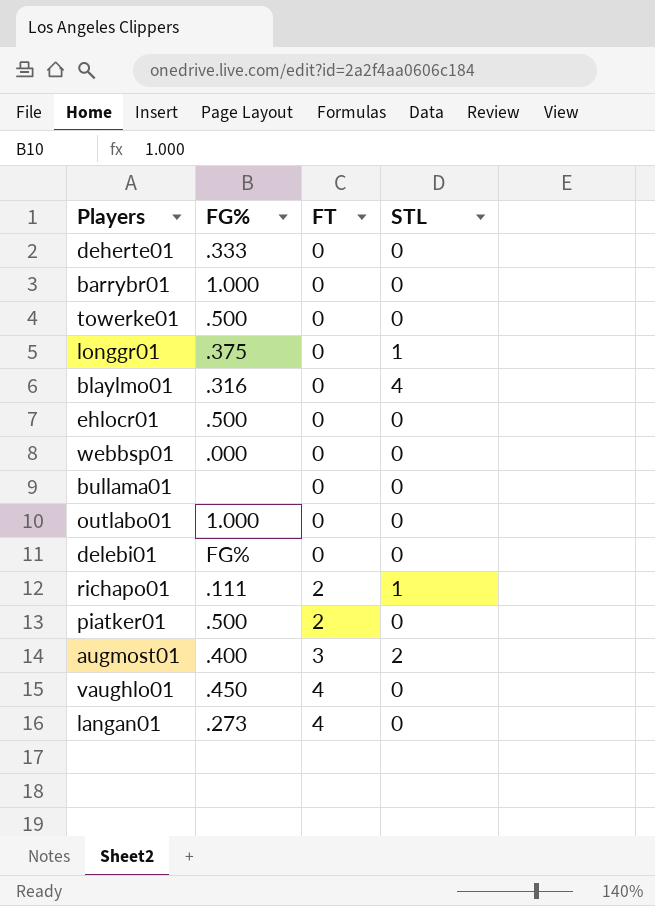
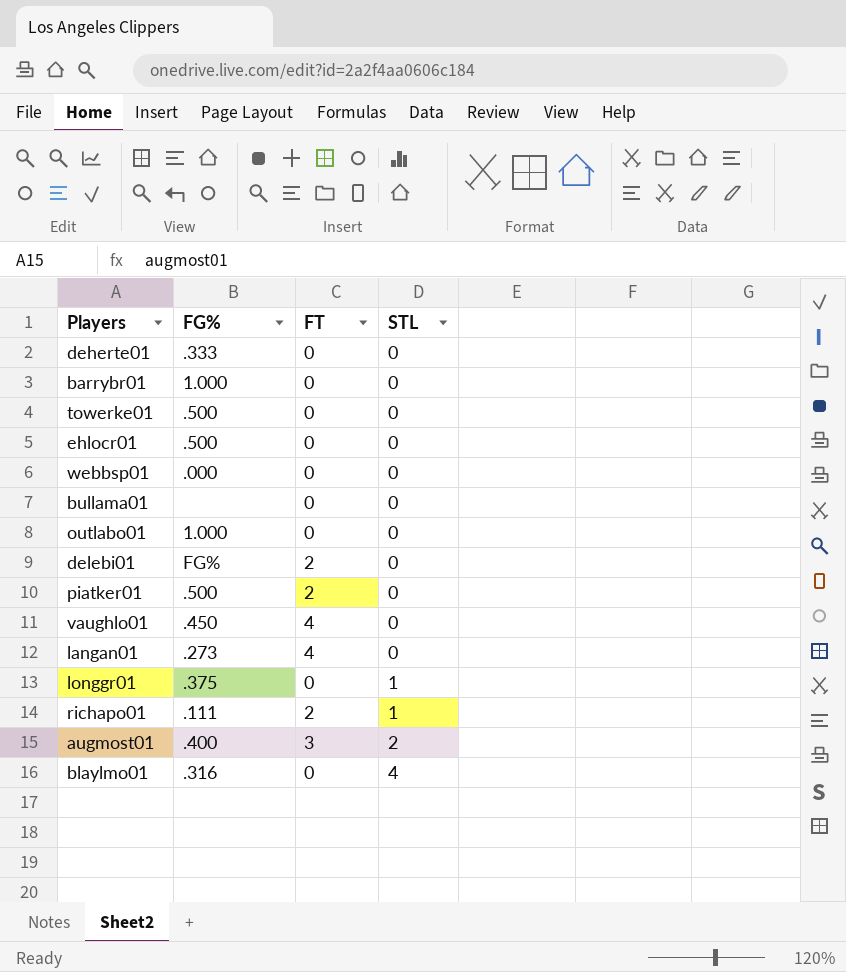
row order: FT ascending -> STL ascending
delebi01 | FT: 0 -> 2

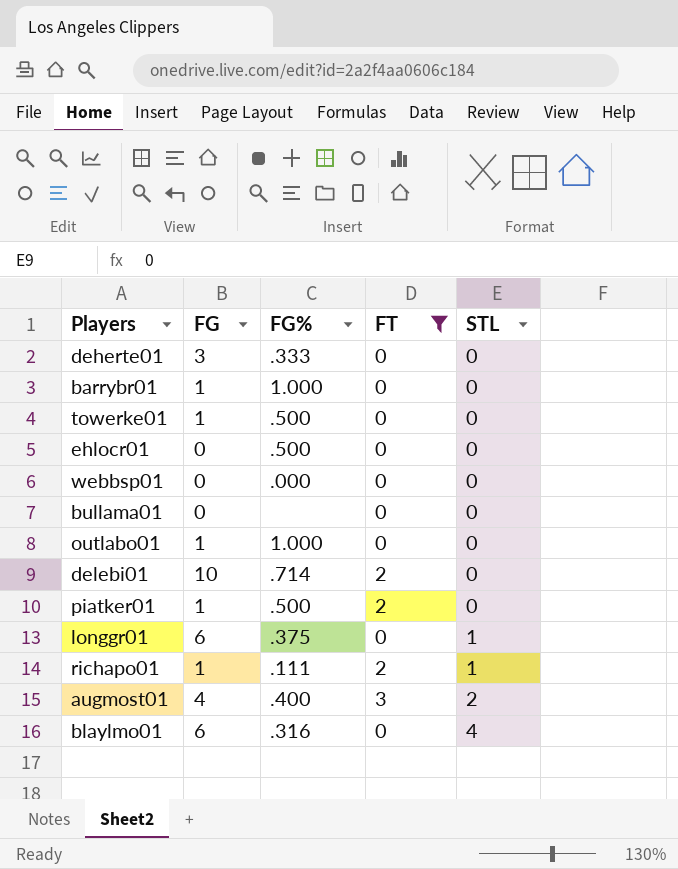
filter: none -> FT != 4
column FG | position: none -> 2
delebi01 | FG%: FG% -> .714

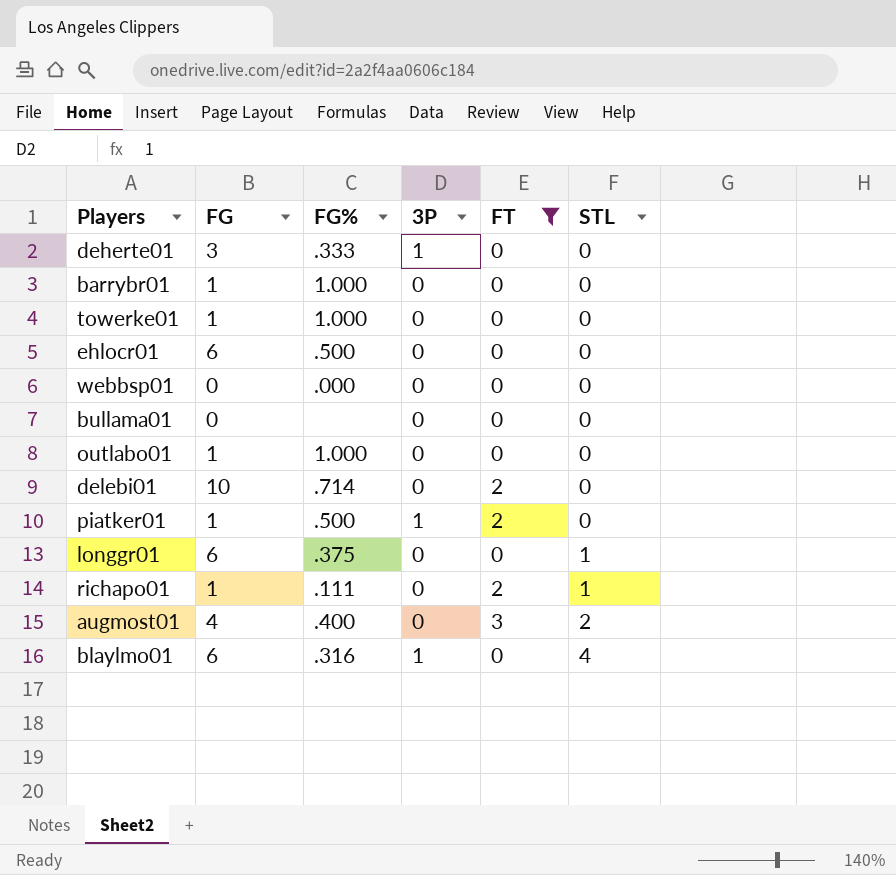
column 3P | position: none -> 4
towerke01 | FG%: .500 -> 1.000
ehlocr01 | FG: 0 -> 6

